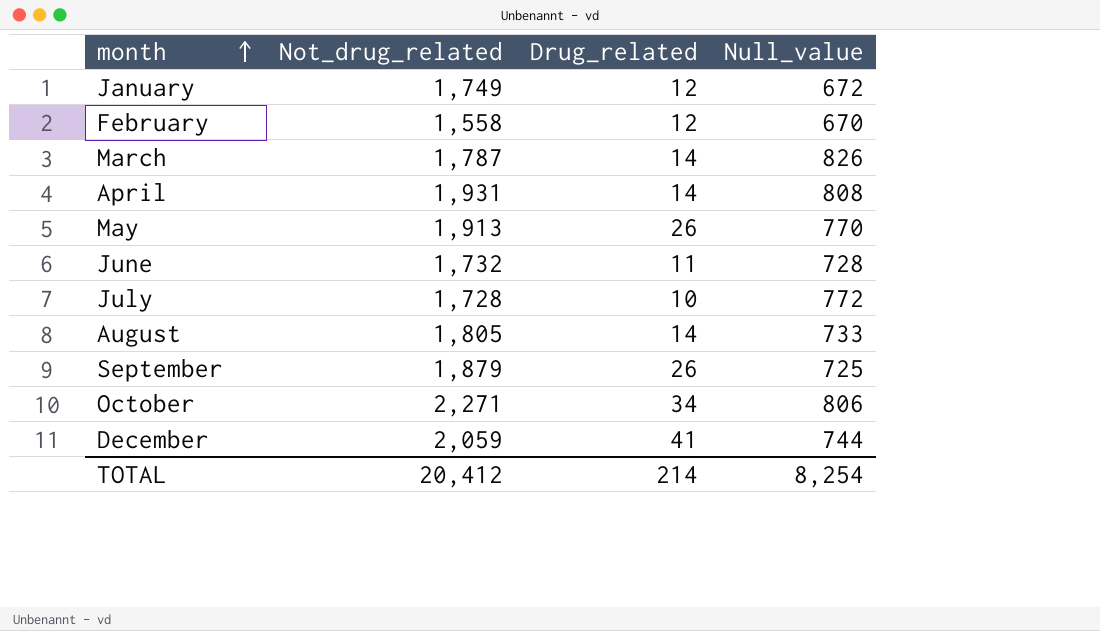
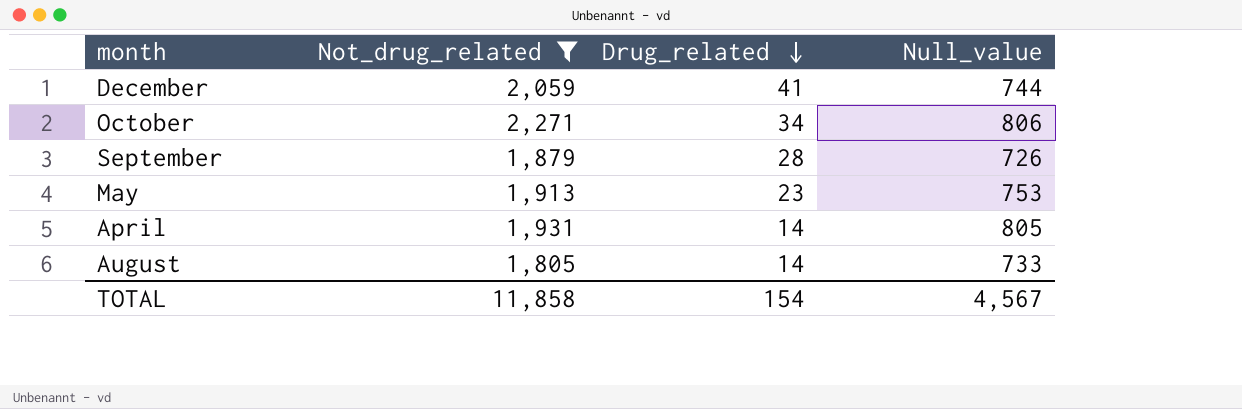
filter: none -> Not_drug_related >= 1,805
row order: month ascending -> Drug_related descending
September | Drug_related: 26 -> 28
September | Null_value: 725 -> 726
May | Drug_related: 26 -> 23
May | Null_value: 770 -> 753
April | Null_value: 808 -> 805
TOTAL | Not_drug_related: 20,412 -> 11,858
TOTAL | Drug_related: 214 -> 154
TOTAL | Null_value: 8,254 -> 4,567

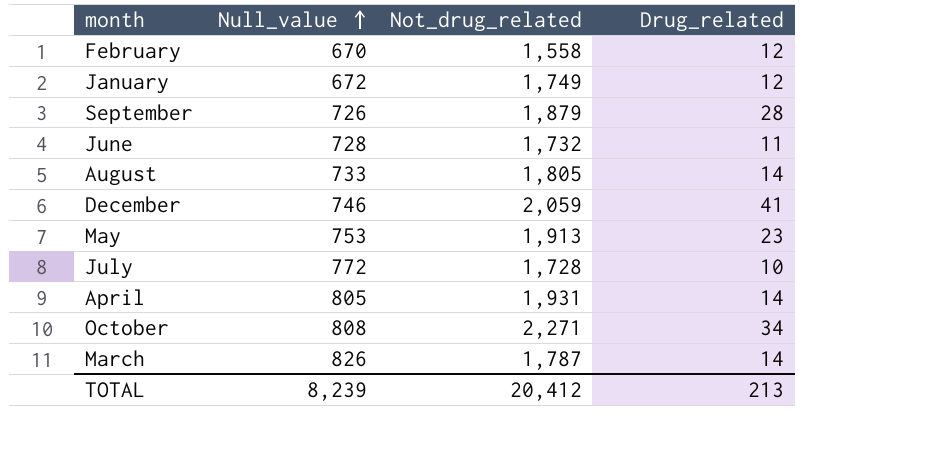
filter: Not_drug_related >= 1,805 -> none
row order: Drug_related descending -> Null_value ascending
column Null_value | position: 4 -> 2
December | Null_value: 744 -> 746
October | Null_value: 806 -> 808
TOTAL | Null_value: 4,567 -> 8,239
TOTAL | Not_drug_related: 11,858 -> 20,412
TOTAL | Drug_related: 154 -> 213

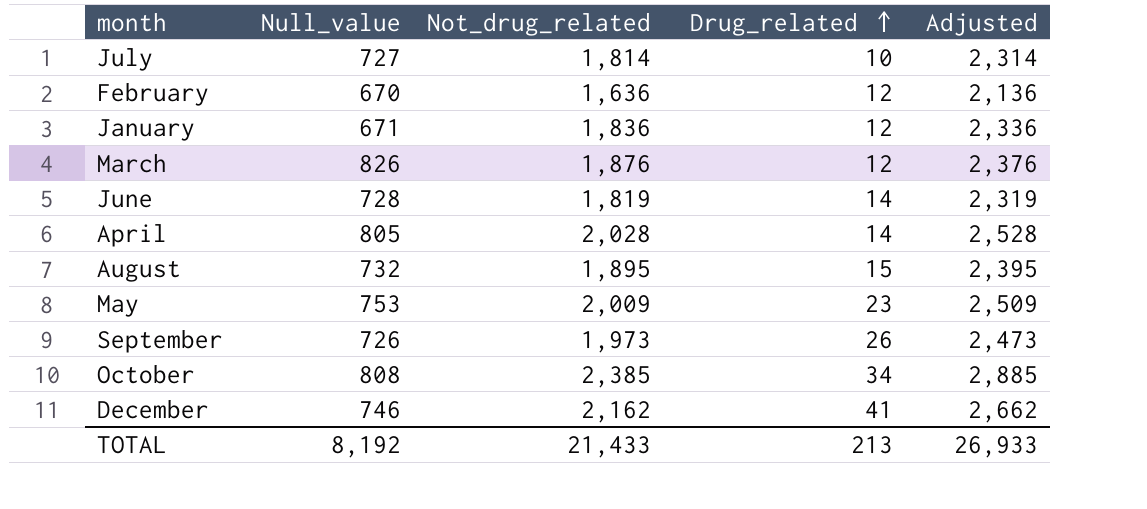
row order: Null_value ascending -> Drug_related ascending
column Adjusted | formula: none -> [Not_drug_related] + 500
July | Null_value: 772 -> 727
July | Not_drug_related: 1,728 -> 1,814
February | Not_drug_related: 1,558 -> 1,636
January | Null_value: 672 -> 671
January | Not_drug_related: 1,749 -> 1,836
March | Not_drug_related: 1,787 -> 1,876
March | Drug_related: 14 -> 12
June | Not_drug_related: 1,732 -> 1,819
June | Drug_related: 11 -> 14
April | Not_drug_related: 1,931 -> 2,028
August | Null_value: 733 -> 732
August | Not_drug_related: 1,805 -> 1,895
August | Drug_related: 14 -> 15
May | Not_drug_related: 1,913 -> 2,009
September | Not_drug_related: 1,879 -> 1,973
September | Drug_related: 28 -> 26
October | Not_drug_related: 2,271 -> 2,385
December | Not_drug_related: 2,059 -> 2,162
TOTAL | Null_value: 8,239 -> 8,192
TOTAL | Not_drug_related: 20,412 -> 21,433

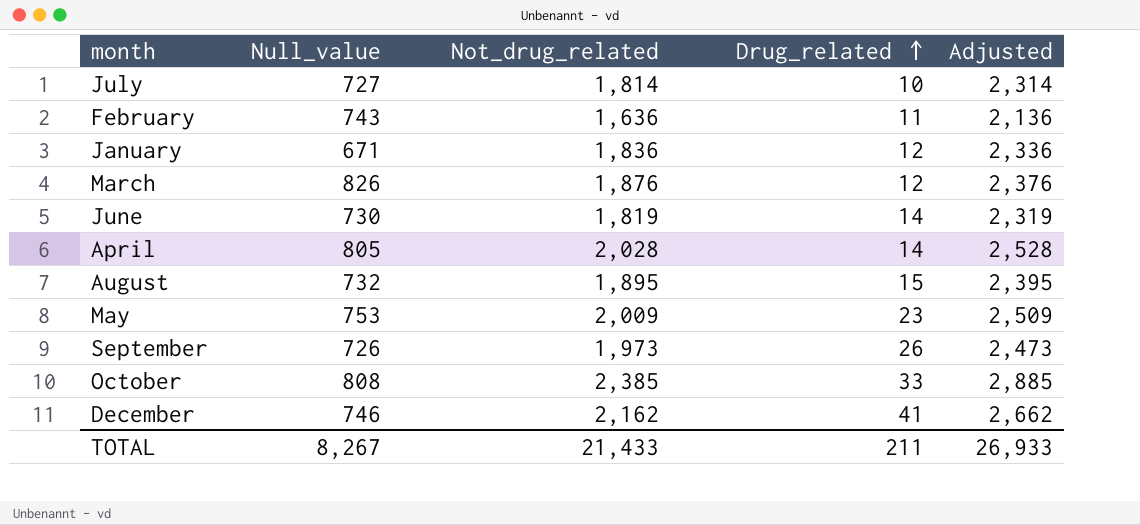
February | Null_value: 670 -> 743
February | Drug_related: 12 -> 11
June | Null_value: 728 -> 730
October | Drug_related: 34 -> 33
TOTAL | Null_value: 8,192 -> 8,267
TOTAL | Drug_related: 213 -> 211

